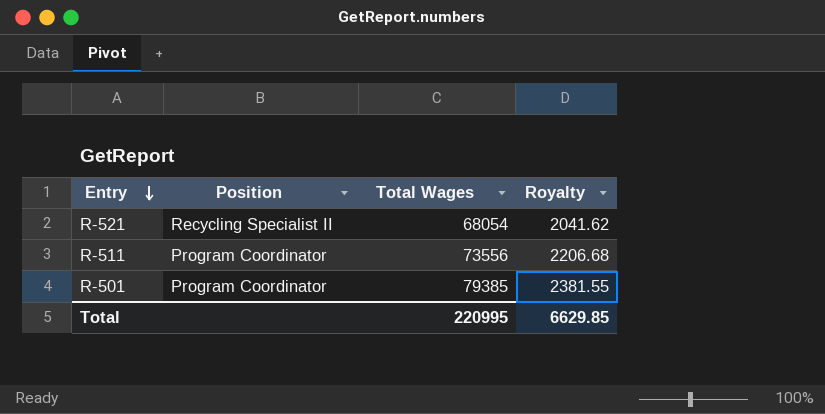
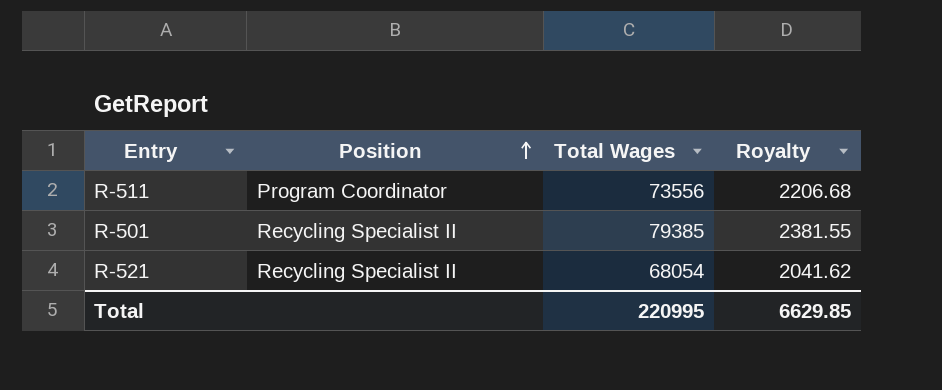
row order: Entry descending -> Position ascending
R-501 | Position: Program Coordinator -> Recycling Specialist II

